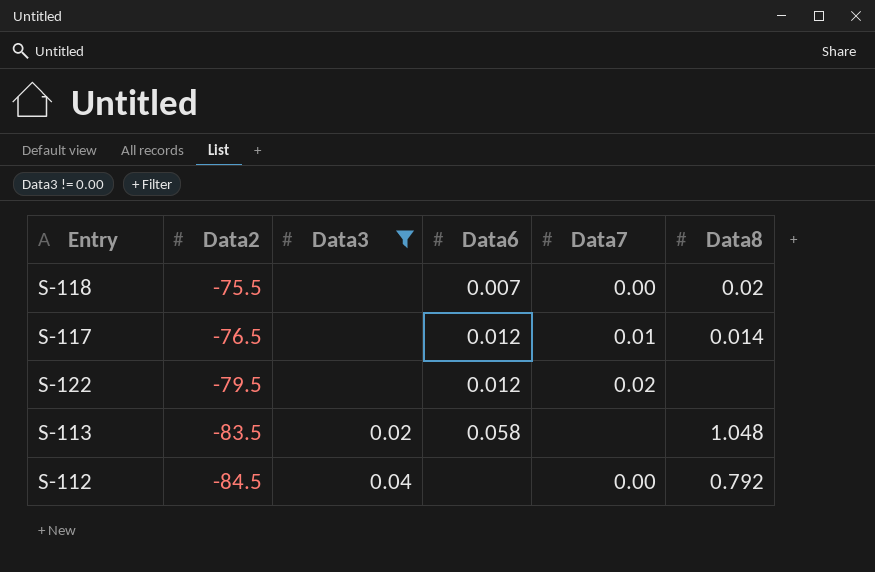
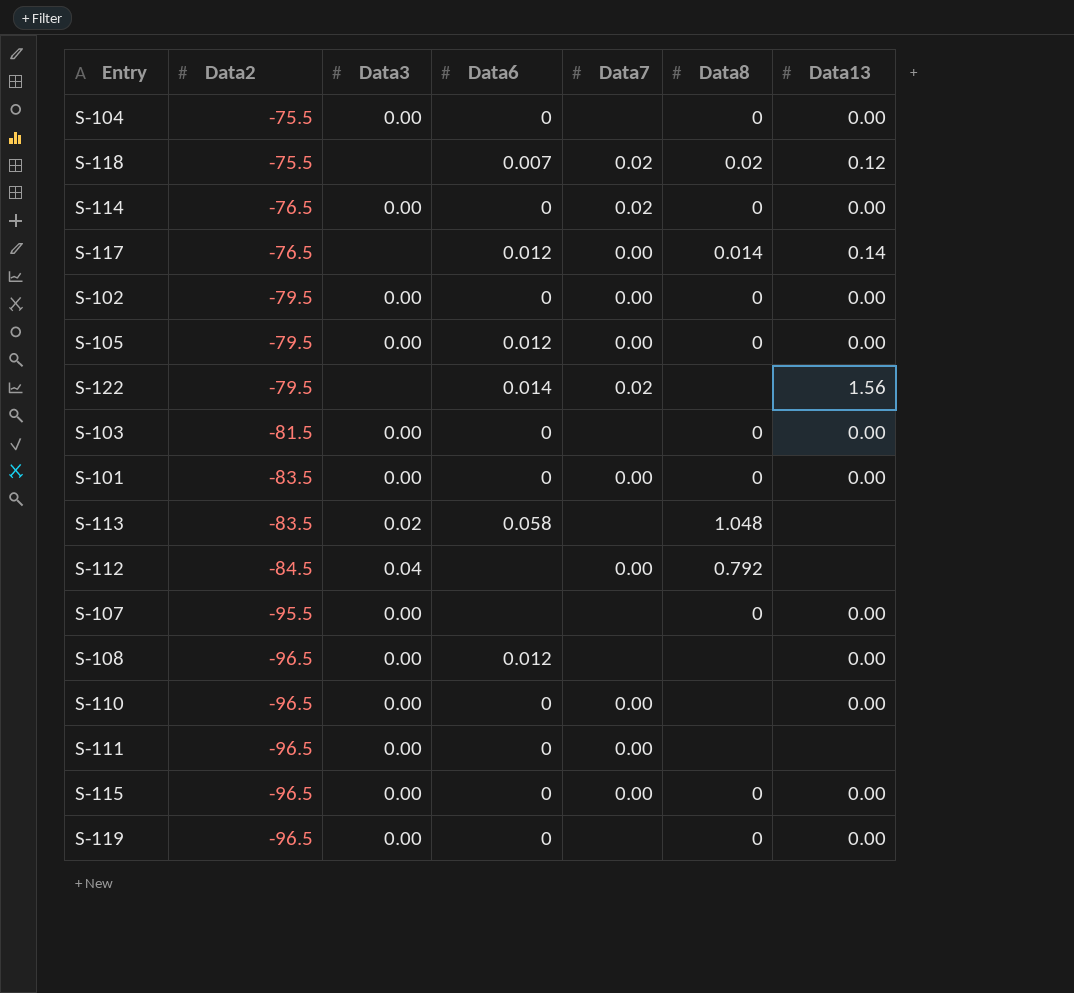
filter: Data3 != 0.00 -> none
column Data13 | position: none -> 7
S-118 | Data7: 0.00 -> 0.02
S-117 | Data7: 0.01 -> 0.00
S-122 | Data6: 0.012 -> 0.014

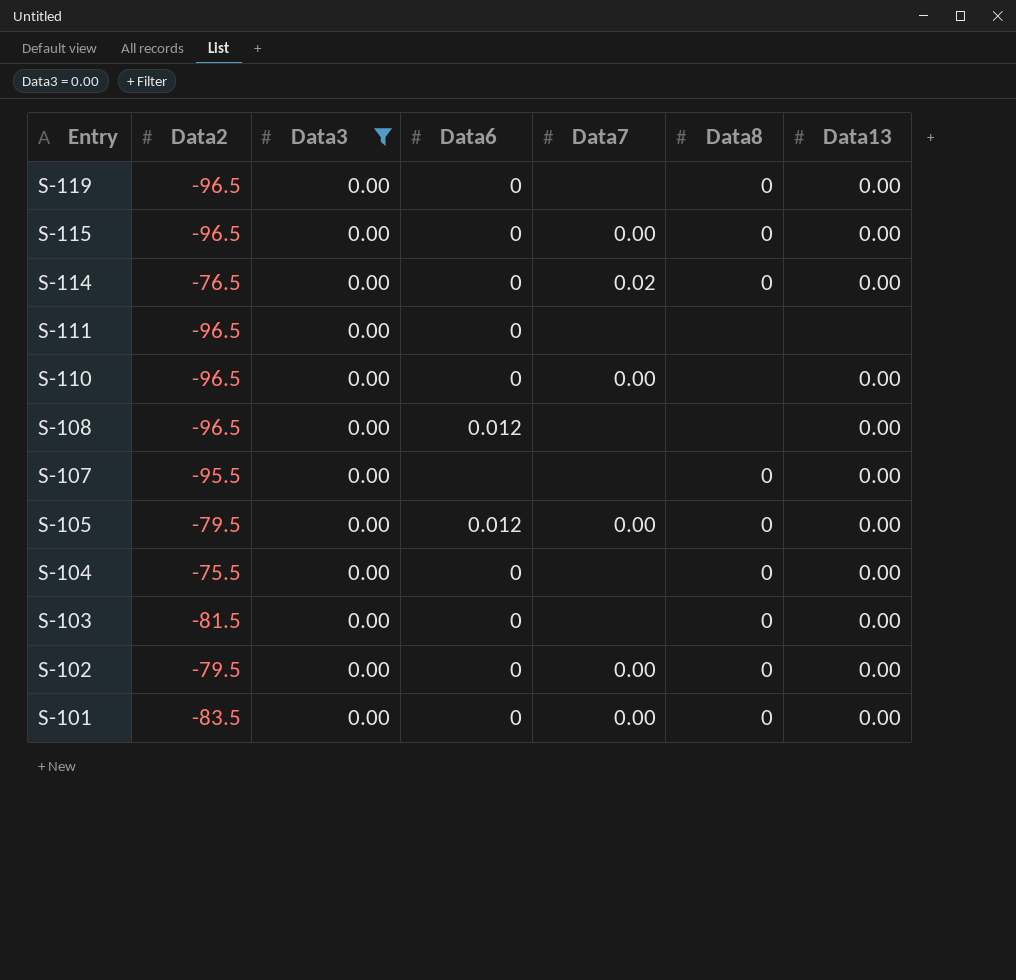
filter: none -> Data3 = 0.00
row order: Data2 descending -> Entry descending
S-111 | Data7: 0.00 -> none

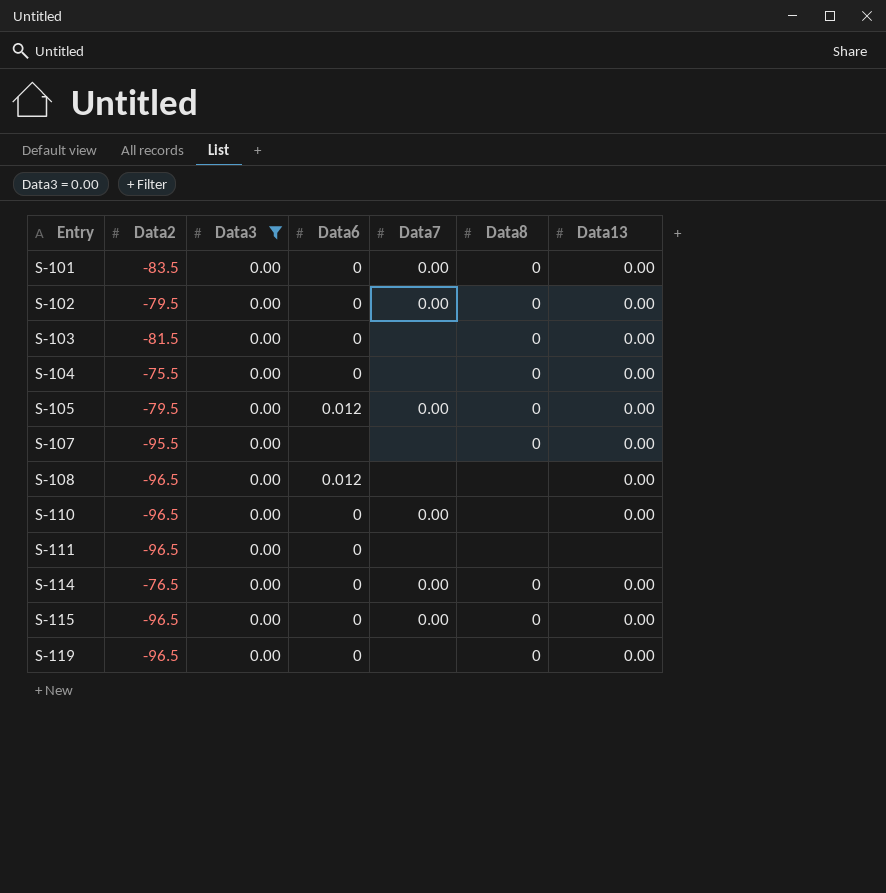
row order: Entry descending -> Entry ascending
S-114 | Data7: 0.02 -> 0.00

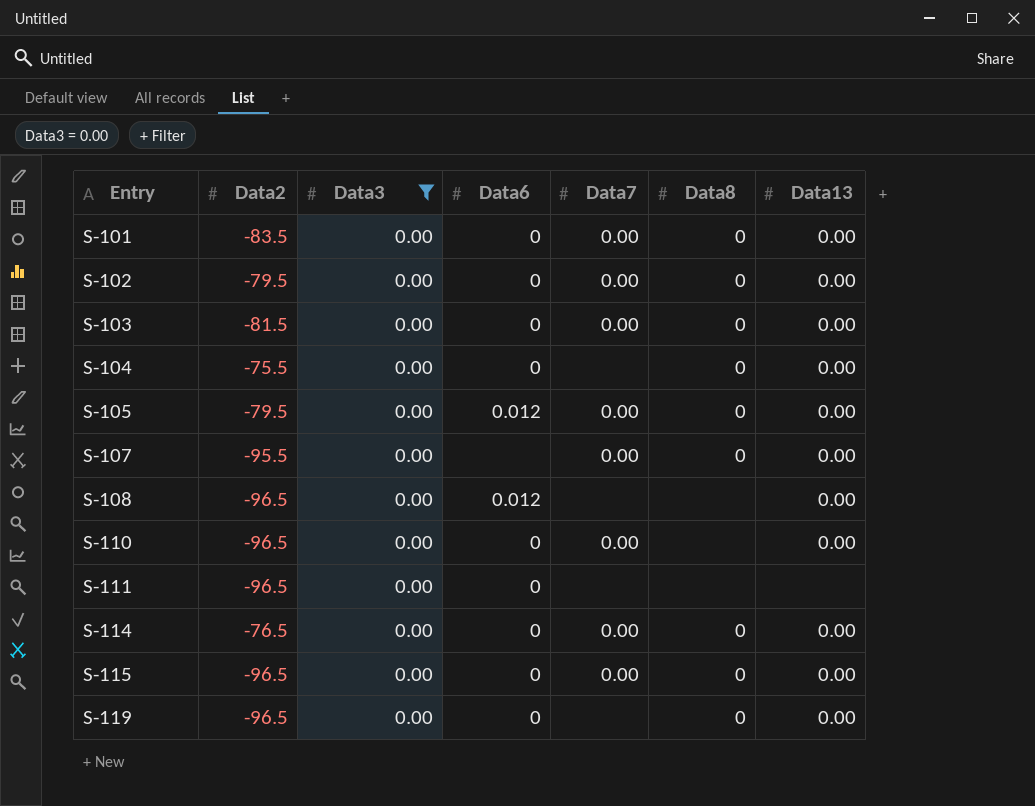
S-103 | Data7: none -> 0.00
S-107 | Data7: none -> 0.00

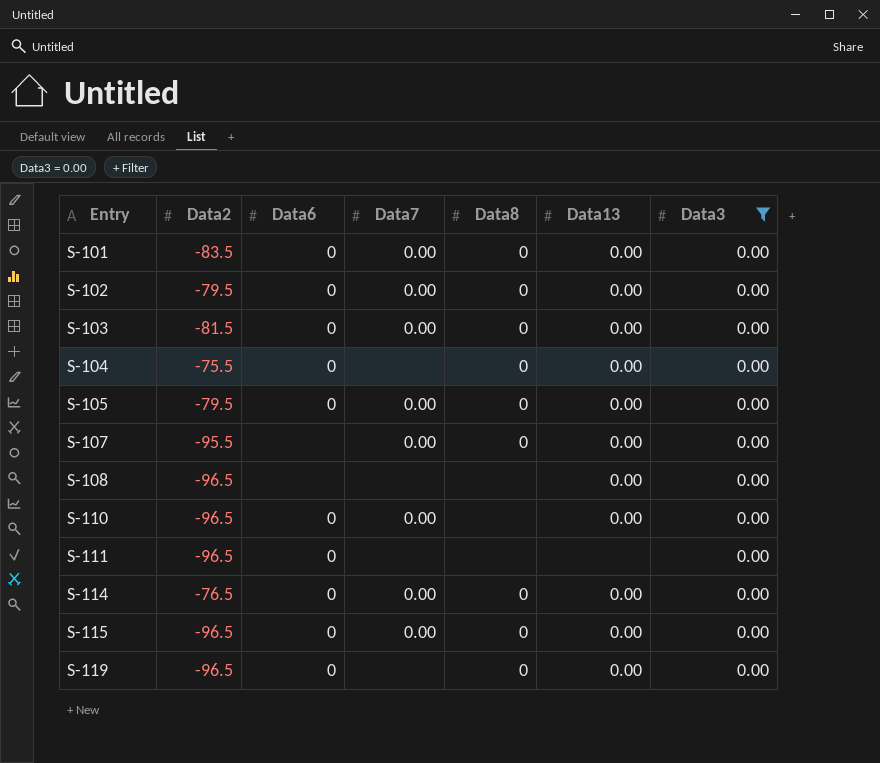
column Data3 | position: 3 -> 7
S-105 | Data6: 0.012 -> 0
S-108 | Data6: 0.012 -> none

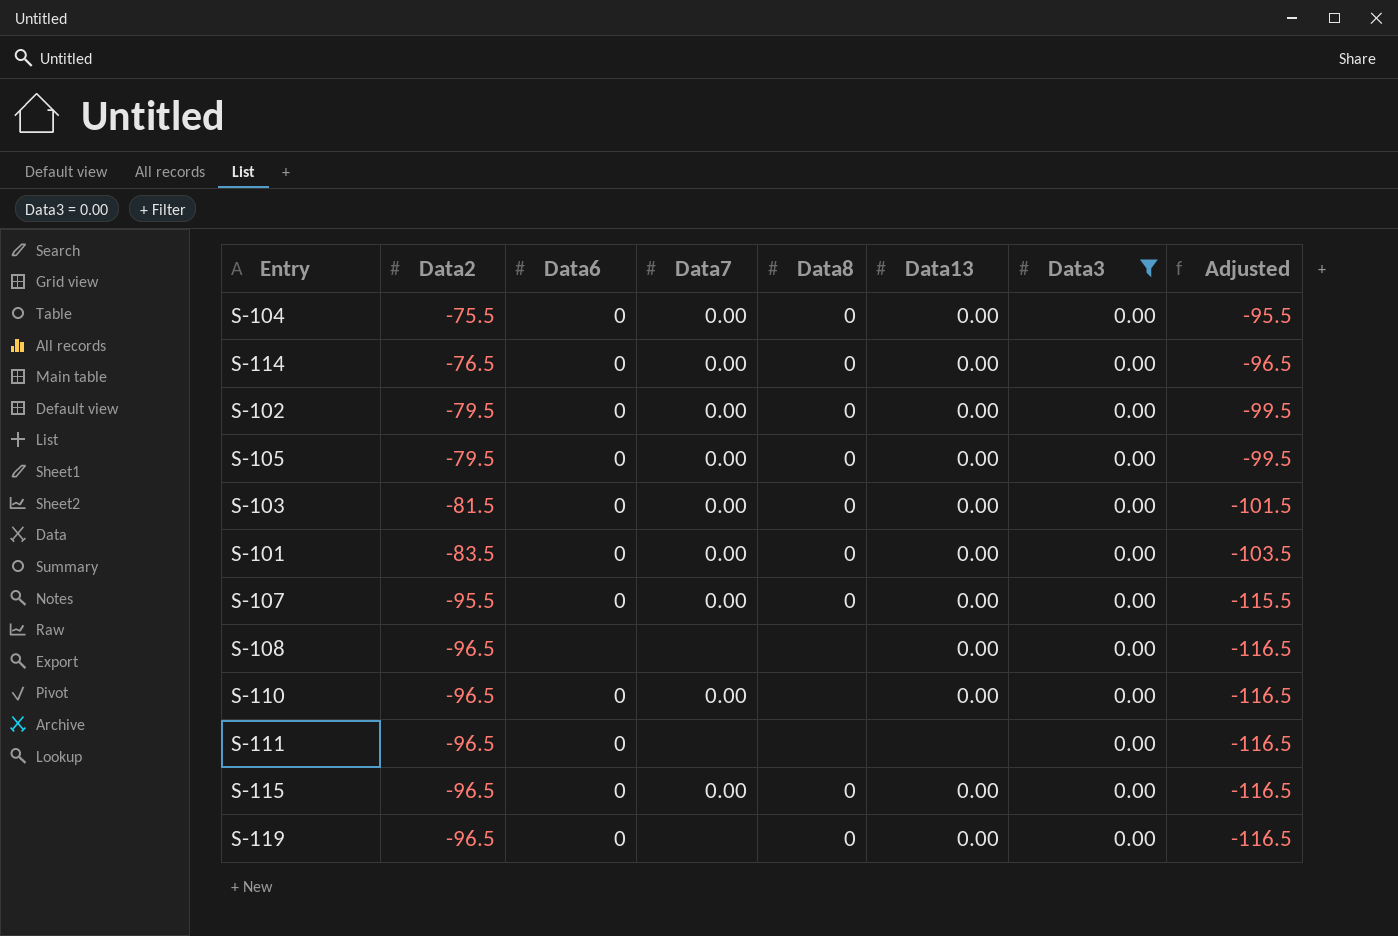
row order: Entry ascending -> Data2 descending
column Adjusted | formula: none -> [Data2] - 20
S-104 | Data7: none -> 0.00
S-107 | Data6: none -> 0

